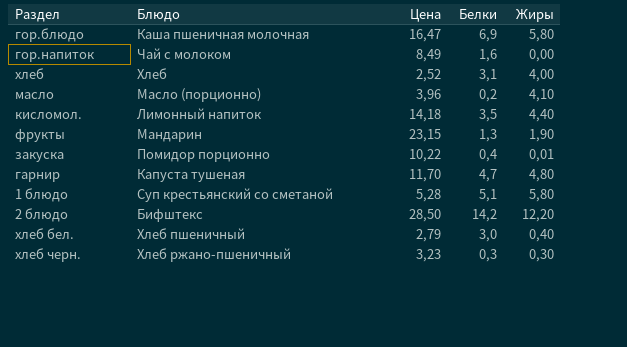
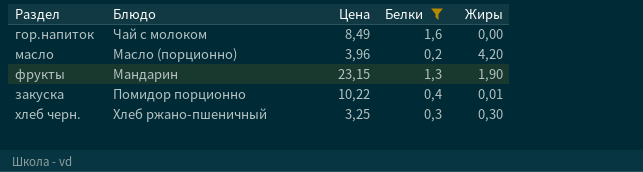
filter: none -> Белки <= 1,6
масло | Жиры: 4,10 -> 4,20
хлеб черн. | Цена: 3,23 -> 3,25

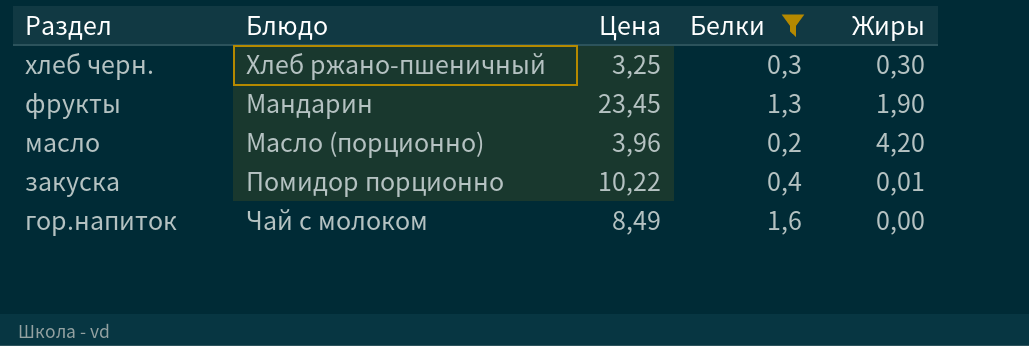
row order: none -> Раздел descending
фрукты | Цена: 23,15 -> 23,45

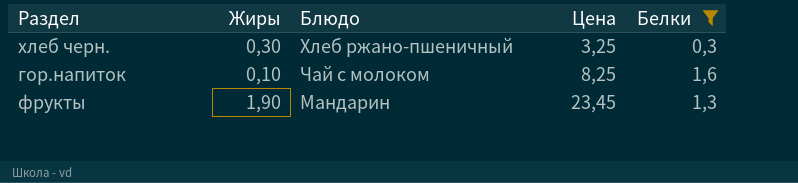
row order: Раздел descending -> Цена ascending
column Жиры | position: 5 -> 2
row масло: Масло (порционно) | 3,96 | 0,2 | 4,20 -> none
row закуска: Помидор порционно | 10,22 | 0,4 | 0,01 -> none
гор.напиток | Жиры: 0,00 -> 0,10
гор.напиток | Цена: 8,49 -> 8,25

